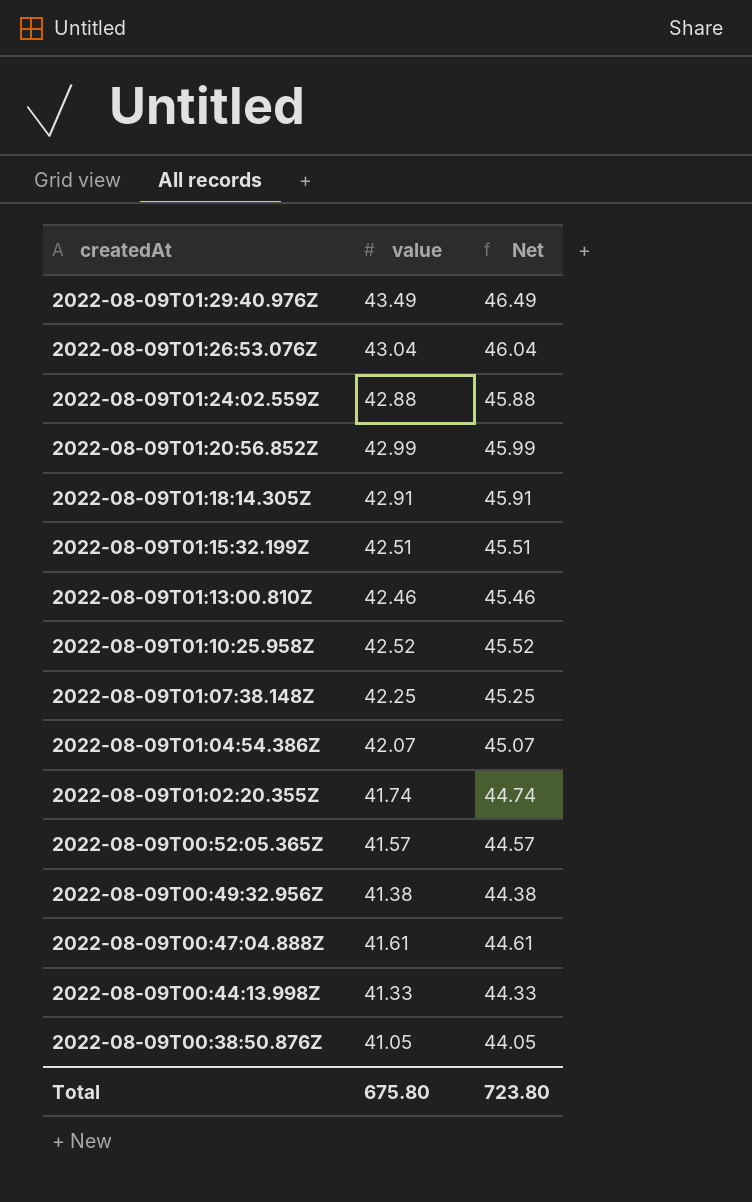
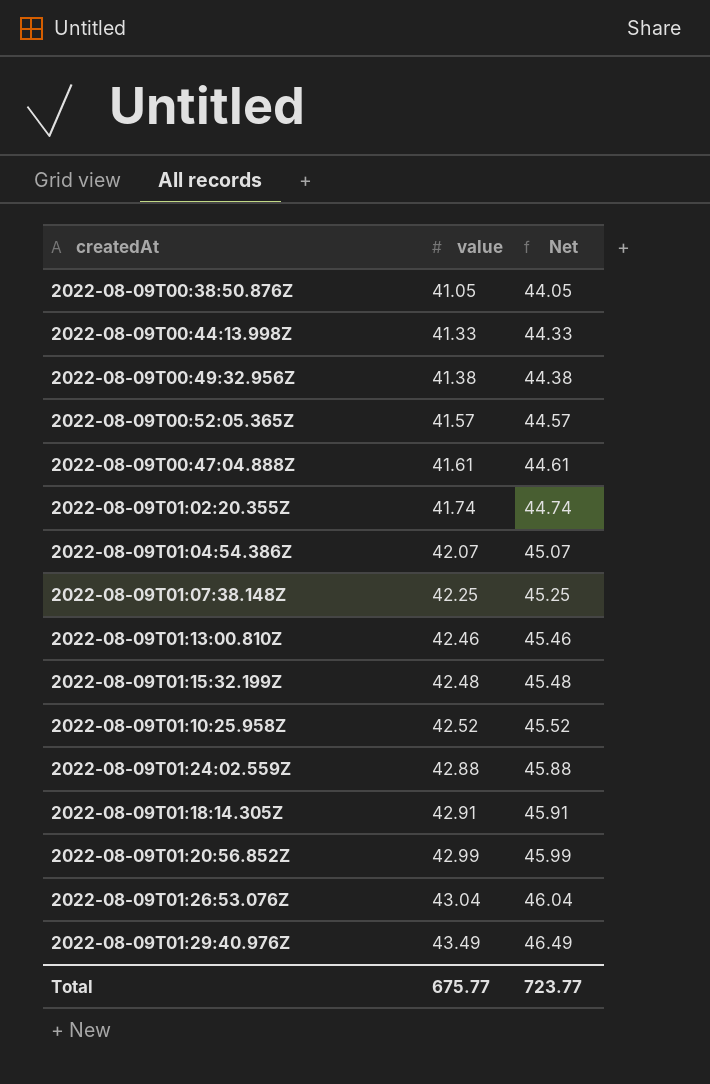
row order: createdAt descending -> value ascending
2022-08-09T01:15:32.199Z | value: 42.51 -> 42.48
2022-08-09T01:15:32.199Z | Net: 45.51 -> 45.48
Total | value: 675.80 -> 675.77
Total | Net: 723.80 -> 723.77

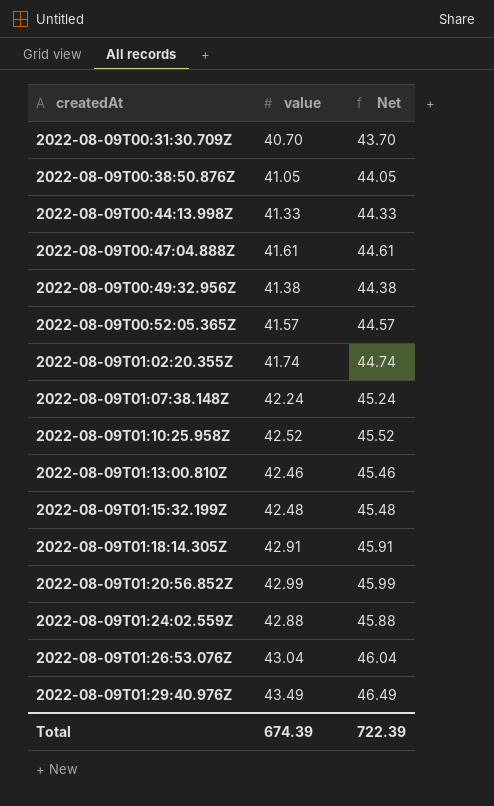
row order: value ascending -> createdAt ascending
row 2022-08-09T01:04:54.386Z: 42.07 | 45.07 -> none
row 2022-08-09T00:31:30.709Z: none -> 40.70 | 43.70
2022-08-09T01:07:38.148Z | value: 42.25 -> 42.24
2022-08-09T01:07:38.148Z | Net: 45.25 -> 45.24
Total | value: 675.77 -> 674.39
Total | Net: 723.77 -> 722.39

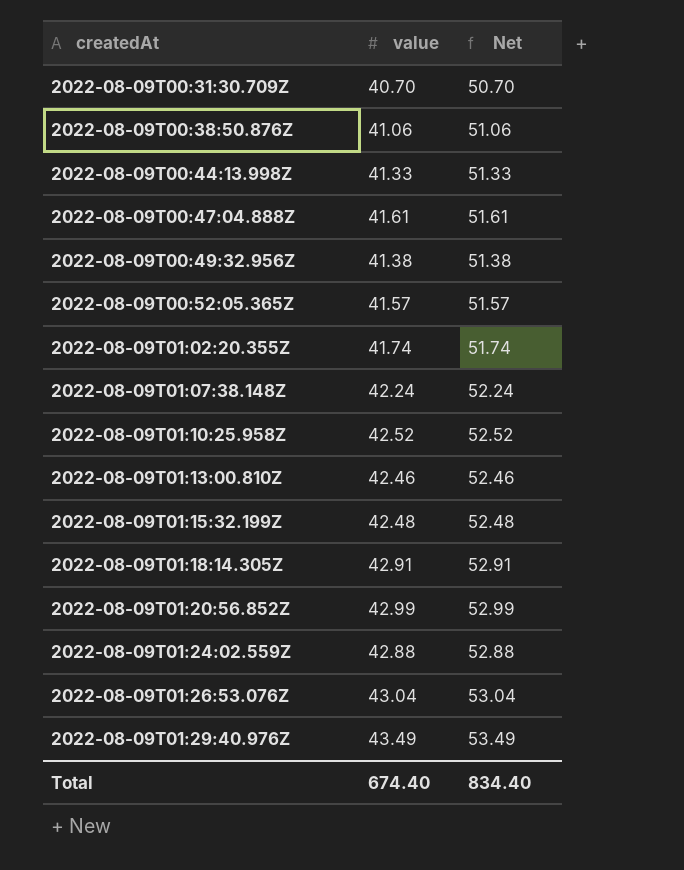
column Net | formula: [value] + 3 -> [value] + 10
2022-08-09T00:38:50.876Z | value: 41.05 -> 41.06
Total | value: 674.39 -> 674.40
Total | Net: 722.39 -> 834.40

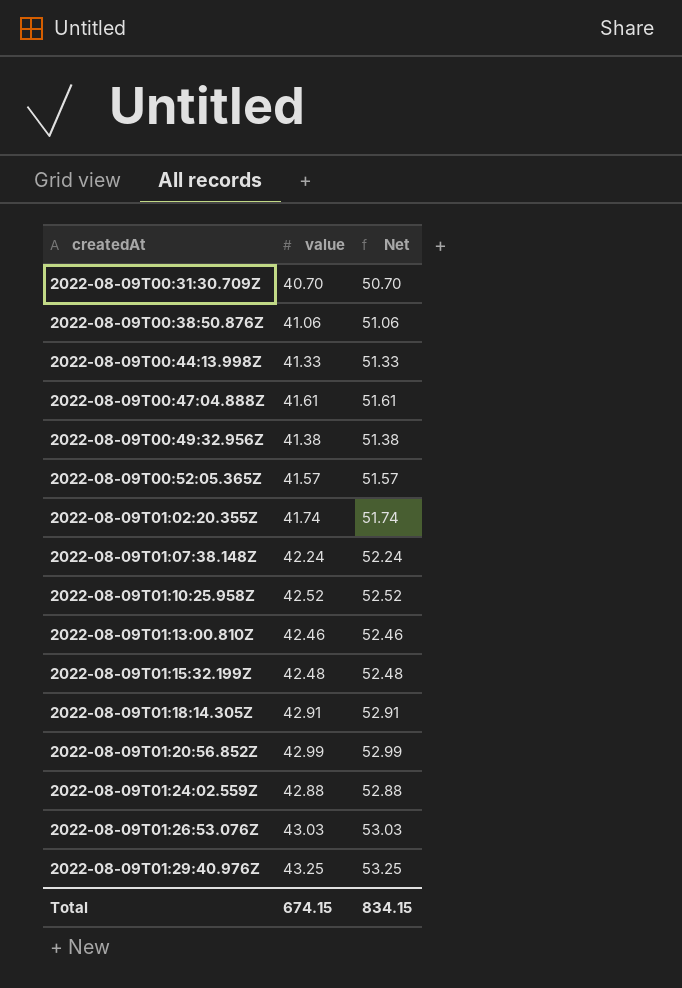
2022-08-09T01:26:53.076Z | value: 43.04 -> 43.03
2022-08-09T01:26:53.076Z | Net: 53.04 -> 53.03
2022-08-09T01:29:40.976Z | value: 43.49 -> 43.25
2022-08-09T01:29:40.976Z | Net: 53.49 -> 53.25
Total | value: 674.40 -> 674.15
Total | Net: 834.40 -> 834.15

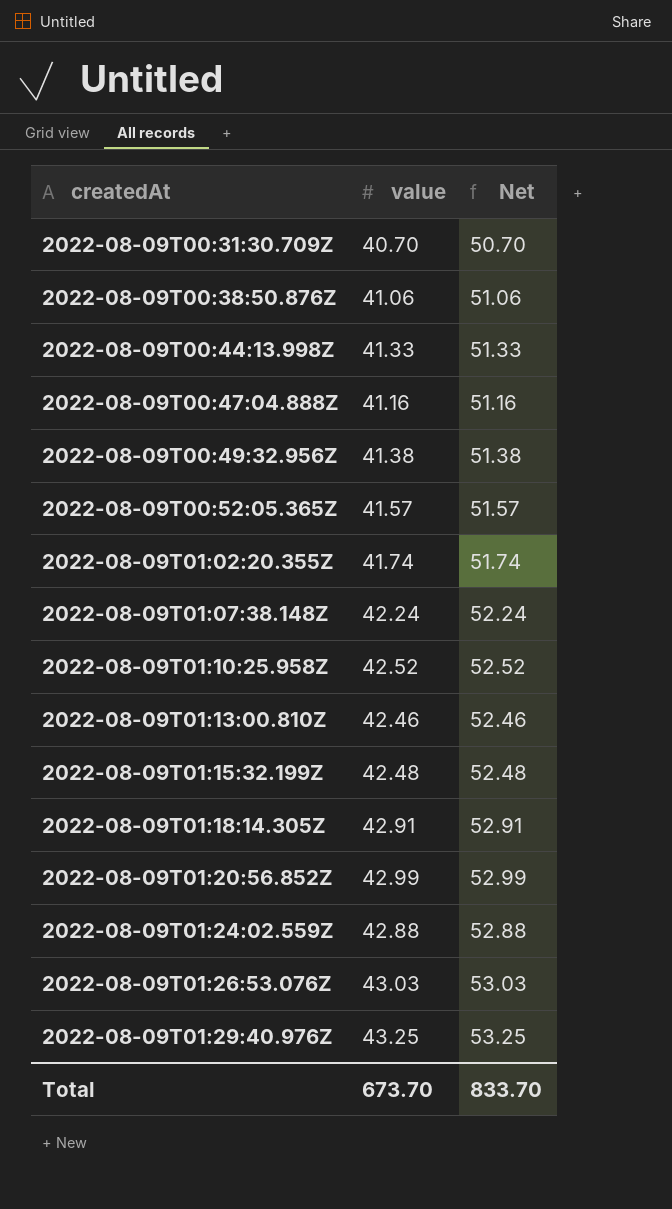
2022-08-09T00:47:04.888Z | value: 41.61 -> 41.16
2022-08-09T00:47:04.888Z | Net: 51.61 -> 51.16
Total | value: 674.15 -> 673.70
Total | Net: 834.15 -> 833.70

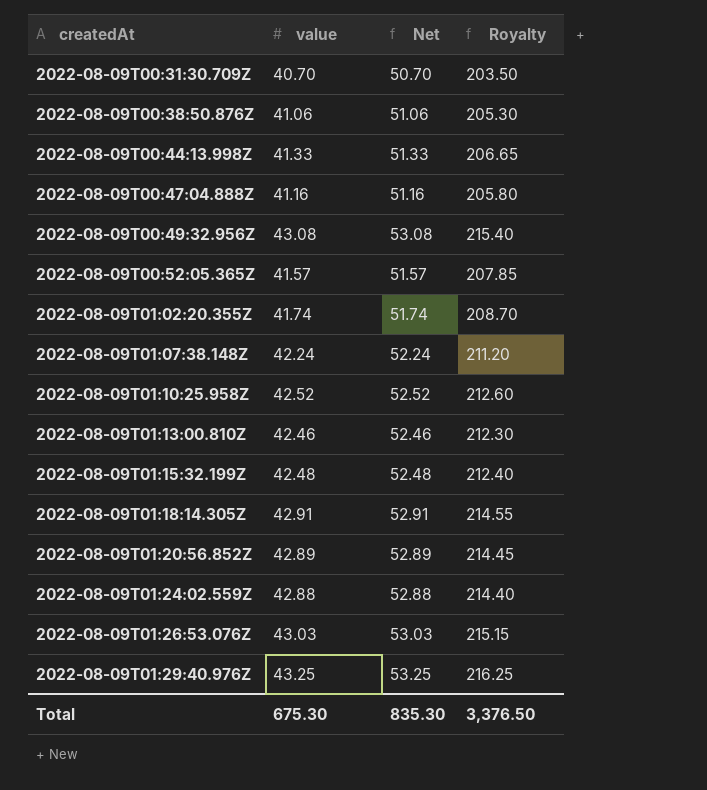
column Royalty | formula: none -> [value] * 5
2022-08-09T00:49:32.956Z | value: 41.38 -> 43.08
2022-08-09T00:49:32.956Z | Net: 51.38 -> 53.08
2022-08-09T01:20:56.852Z | value: 42.99 -> 42.89
2022-08-09T01:20:56.852Z | Net: 52.99 -> 52.89
Total | value: 673.70 -> 675.30
Total | Net: 833.70 -> 835.30

